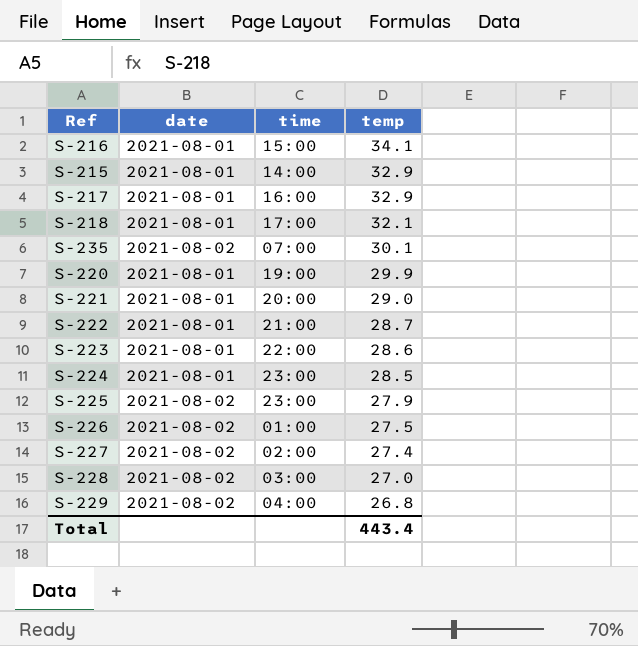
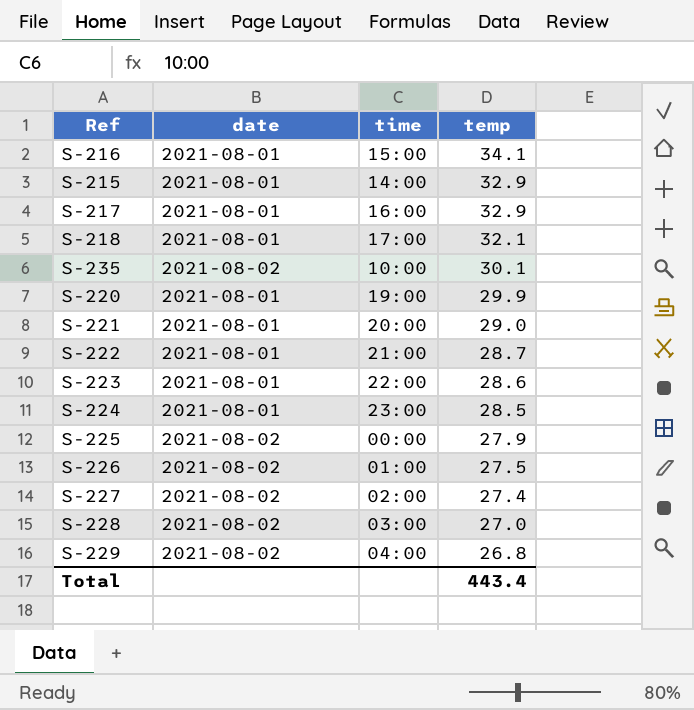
S-235 | time: 07:00 -> 10:00
S-225 | time: 23:00 -> 00:00

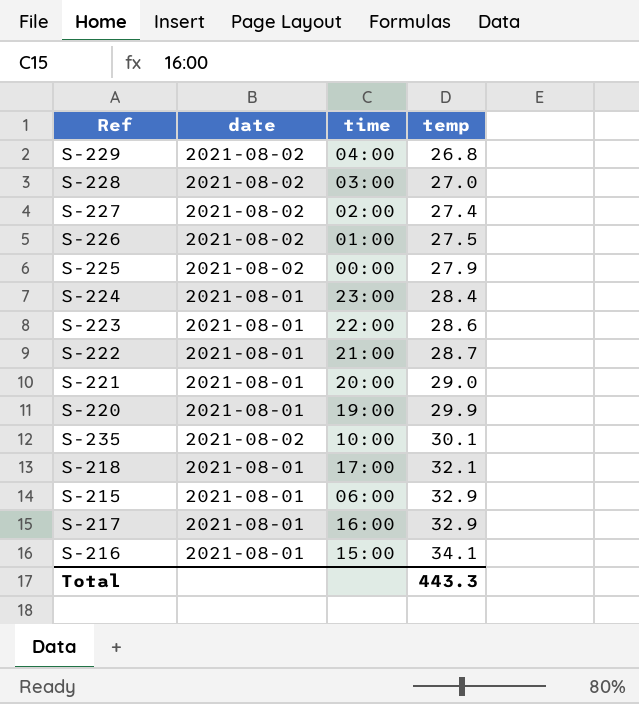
row order: temp descending -> temp ascending
S-224 | temp: 28.5 -> 28.4
S-215 | time: 14:00 -> 06:00
Total | temp: 443.4 -> 443.3

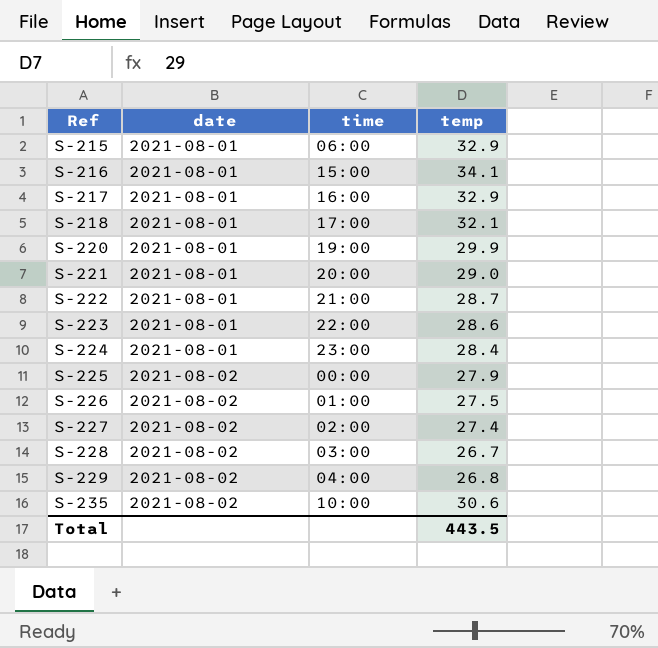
row order: temp ascending -> Ref ascending
S-228 | temp: 27.0 -> 26.7
S-235 | temp: 30.1 -> 30.6
Total | temp: 443.3 -> 443.5

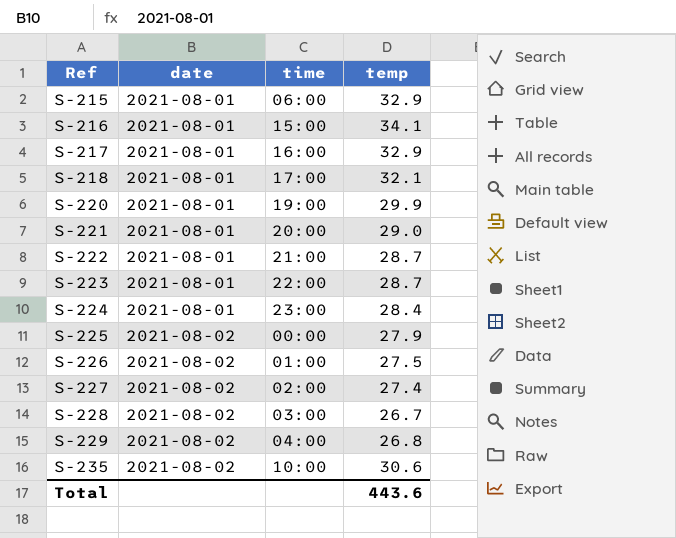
S-223 | temp: 28.6 -> 28.7
Total | temp: 443.5 -> 443.6

